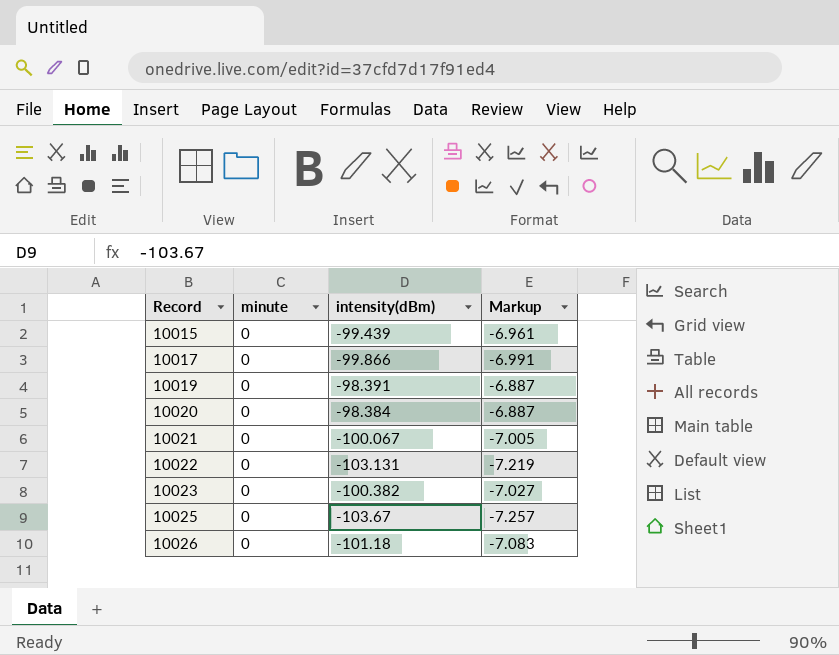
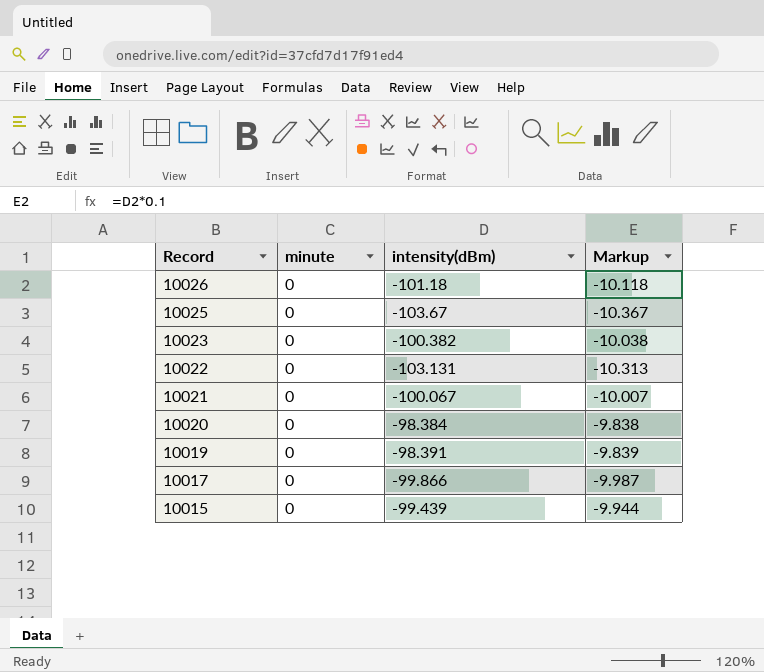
row order: Record ascending -> Record descending
column Markup | formula: [intensity(dBm)] * 0.07 -> [intensity(dBm)] * 0.1

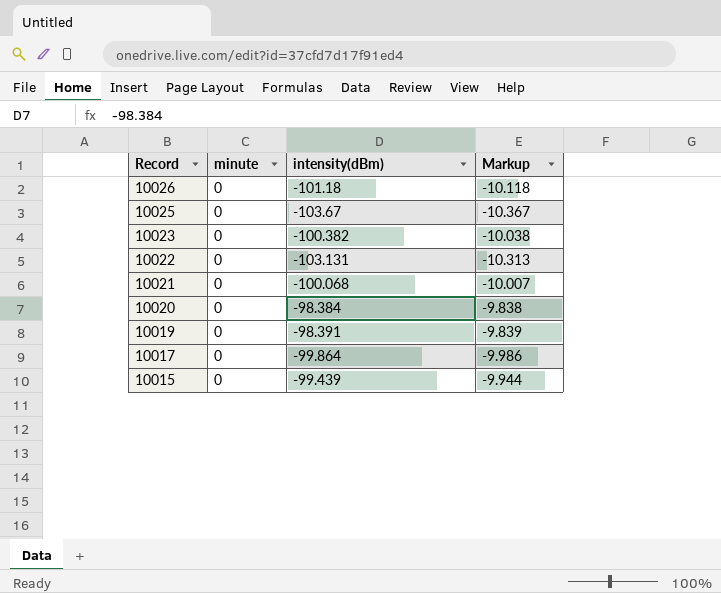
10021 | intensity(dBm): -100.067 -> -100.068
10017 | intensity(dBm): -99.866 -> -99.864
10017 | Markup: -9.987 -> -9.986

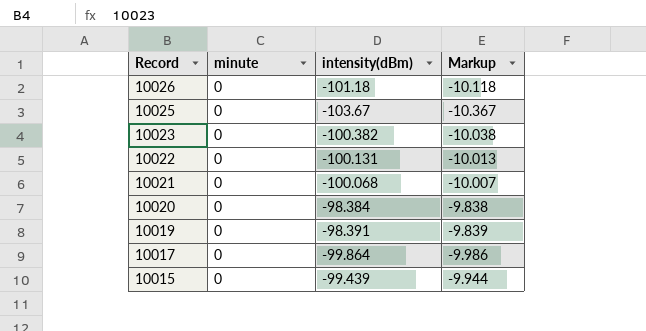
10022 | intensity(dBm): -103.131 -> -100.131
10022 | Markup: -10.313 -> -10.013

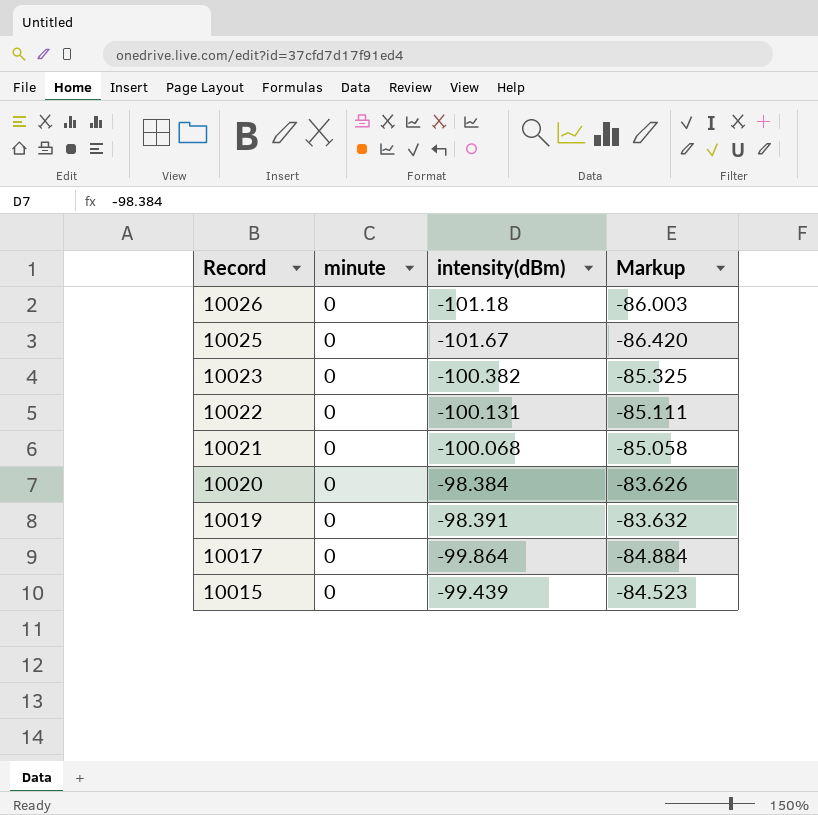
column Markup | formula: [intensity(dBm)] * 0.1 -> [intensity(dBm)] * 0.85
10025 | intensity(dBm): -103.67 -> -101.67

